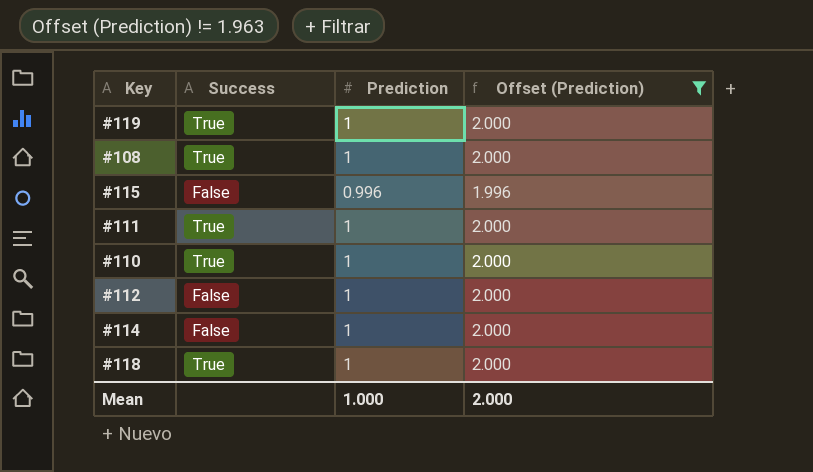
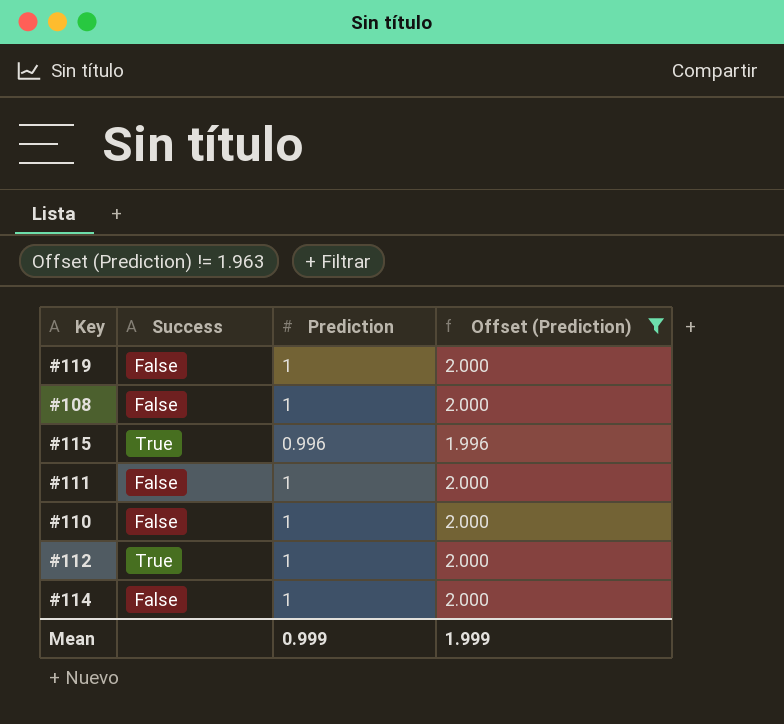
row #118: True | 1 | 2.000 -> none
#119 | Success: True -> False
#108 | Success: True -> False
#115 | Success: False -> True
#111 | Success: True -> False
#110 | Success: True -> False
#112 | Success: False -> True
Mean | Prediction: 1.000 -> 0.999
Mean | Offset (Prediction): 2.000 -> 1.999

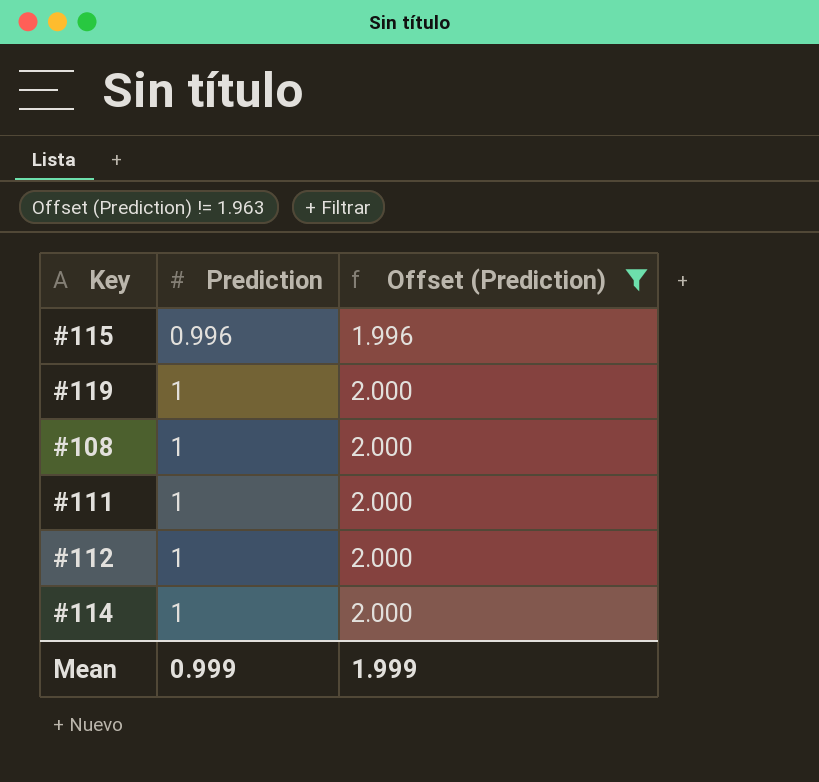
row order: none -> Prediction ascending
column Success | position: 2 -> none
row #110: False | 1 | 2.000 -> none

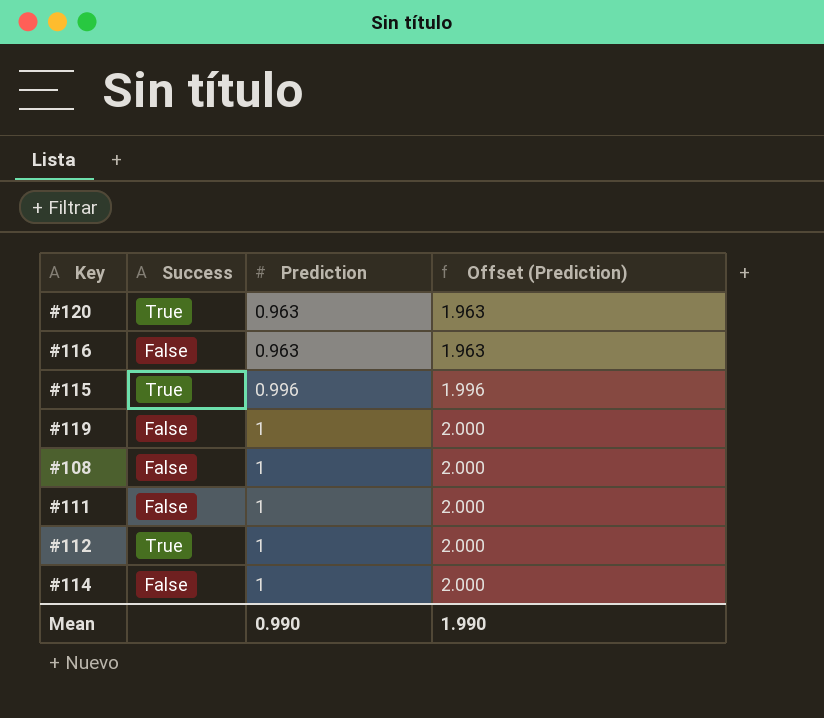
filter: Offset (Prediction) != 1.963 -> none
column Success | position: none -> 2
Mean | Prediction: 0.999 -> 0.990
Mean | Offset (Prediction): 1.999 -> 1.990

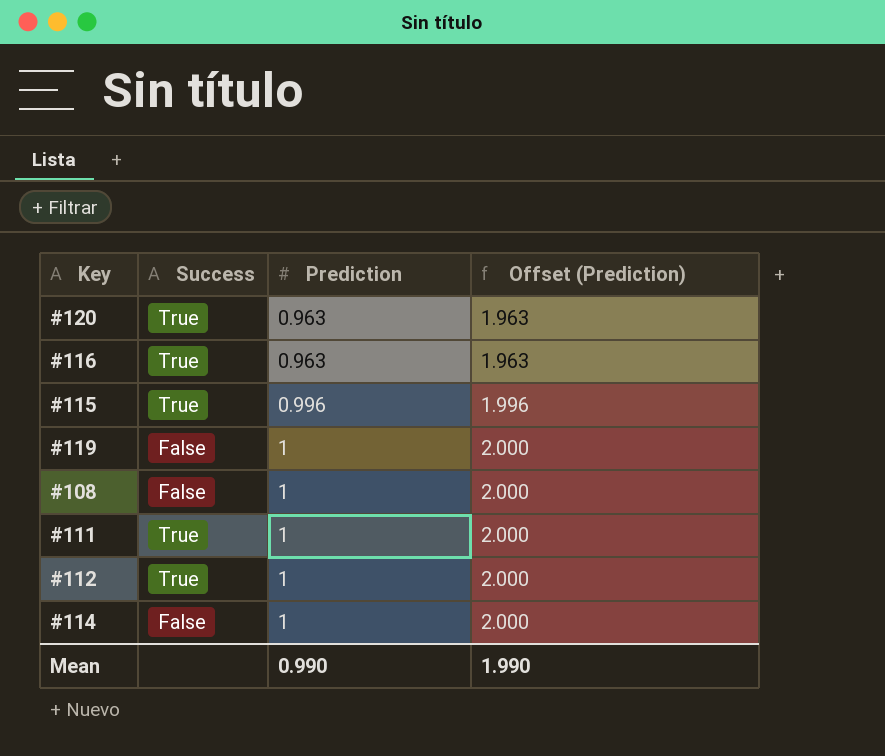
#116 | Success: False -> True
#111 | Success: False -> True

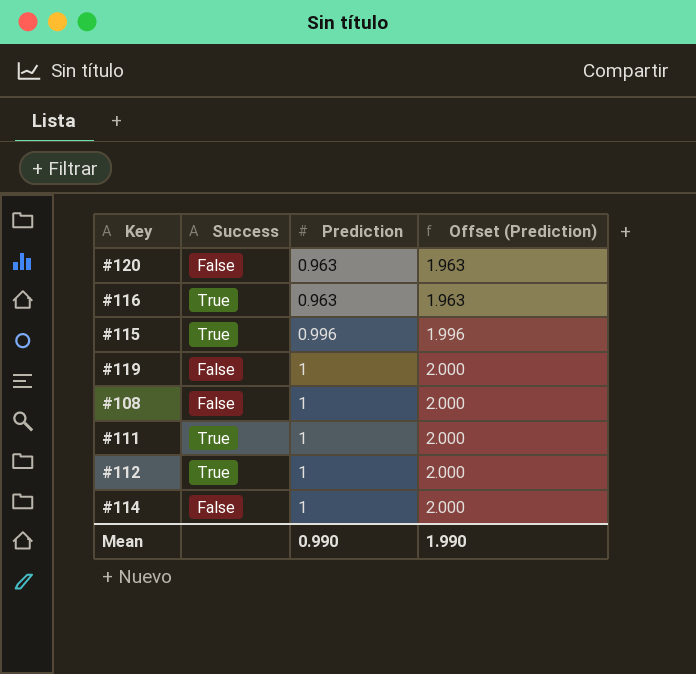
#120 | Success: True -> False

